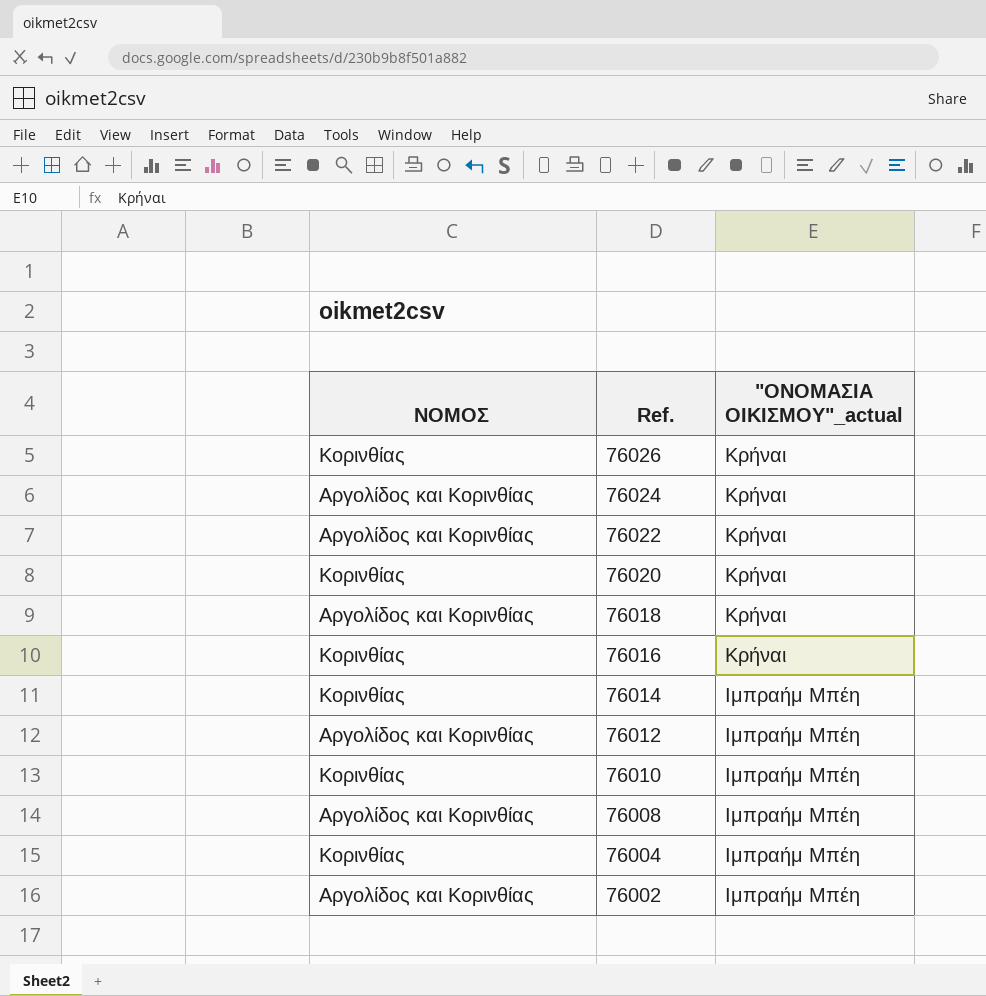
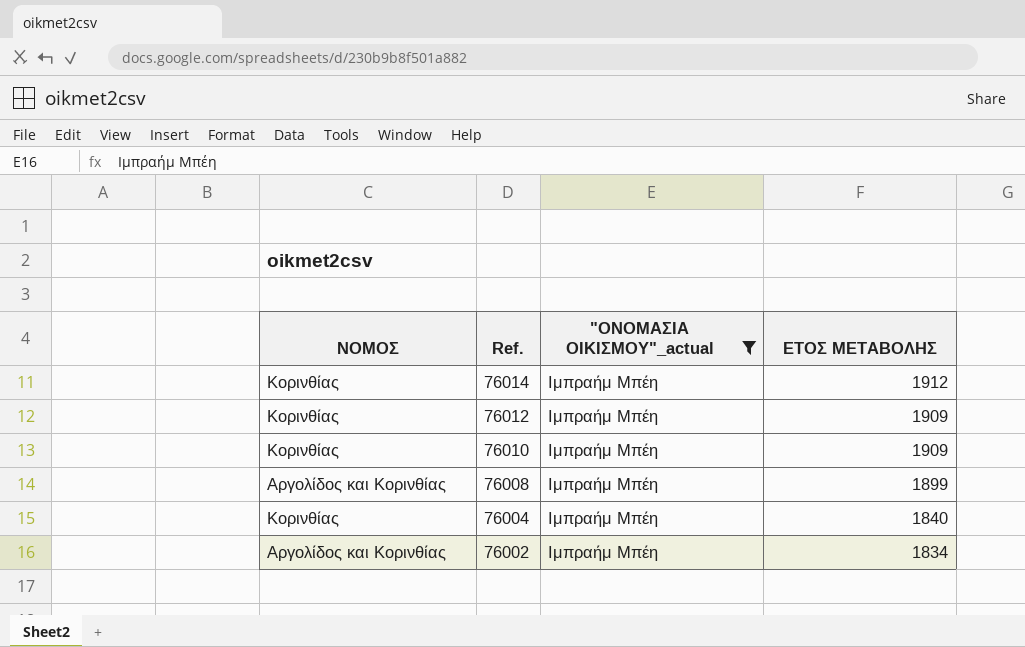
filter: none -> "ΟΝΟΜΑΣΙΑ ΟΙΚΙΣΜΟΥ"_actual = Ιμπραήμ Μπέη
column ΕΤΟΣ ΜΕΤΑΒΟΛΗΣ | position: none -> 4
76012 | ΝΟΜΟΣ: Αργολίδος και Κορινθίας -> Κορινθίας

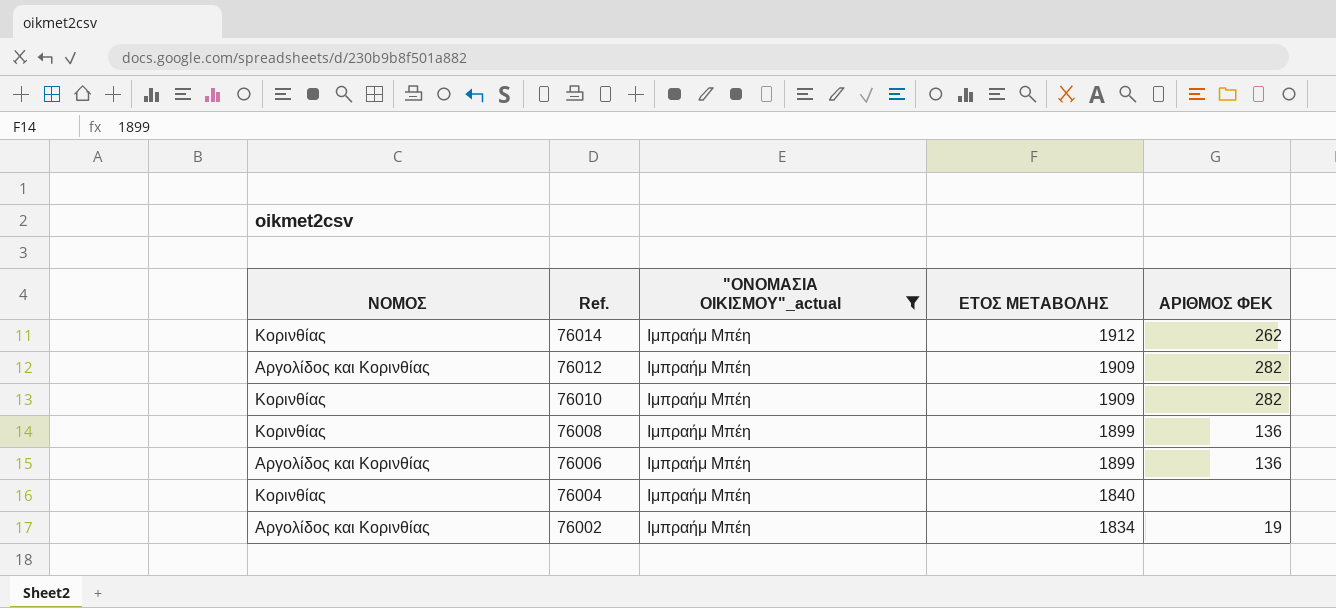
column ΑΡΙΘΜΟΣ ΦΕΚ | position: none -> 5
76012 | ΝΟΜΟΣ: Κορινθίας -> Αργολίδος και Κορινθίας
76008 | ΝΟΜΟΣ: Αργολίδος και Κορινθίας -> Κορινθίας
row 76006: none -> Αργολίδος και Κορινθίας | Ιμπραήμ Μπέη | 1899 | 136

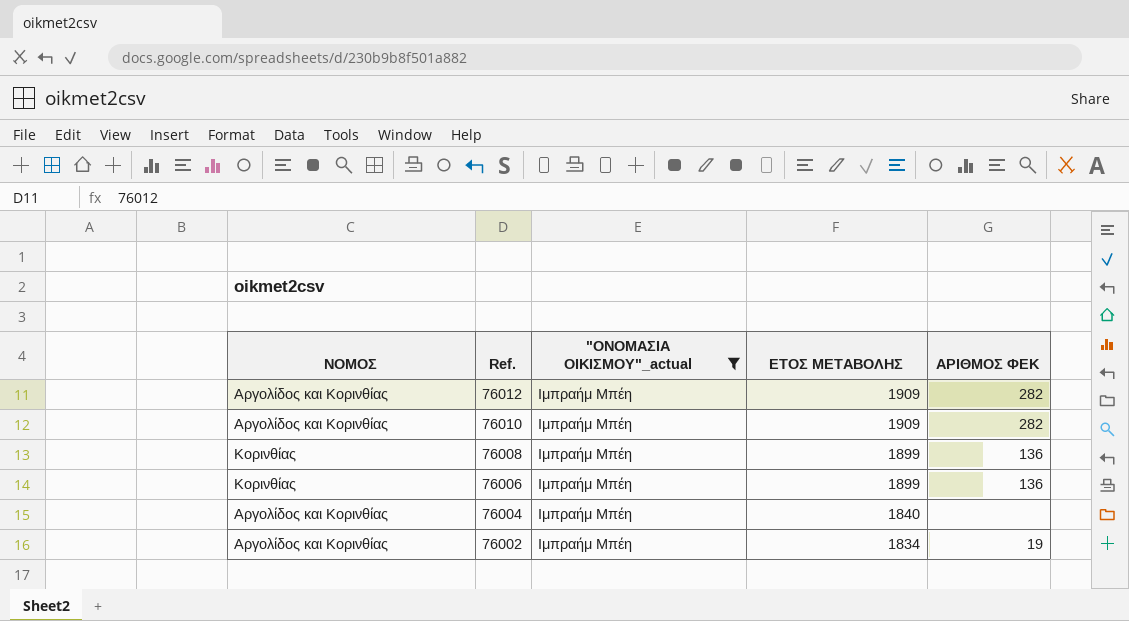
row 76014: Κορινθίας | Ιμπραήμ Μπέη | 1912 | 262 -> none
76010 | ΝΟΜΟΣ: Κορινθίας -> Αργολίδος και Κορινθίας
76006 | ΝΟΜΟΣ: Αργολίδος και Κορινθίας -> Κορινθίας
76004 | ΝΟΜΟΣ: Κορινθίας -> Αργολίδος και Κορινθίας

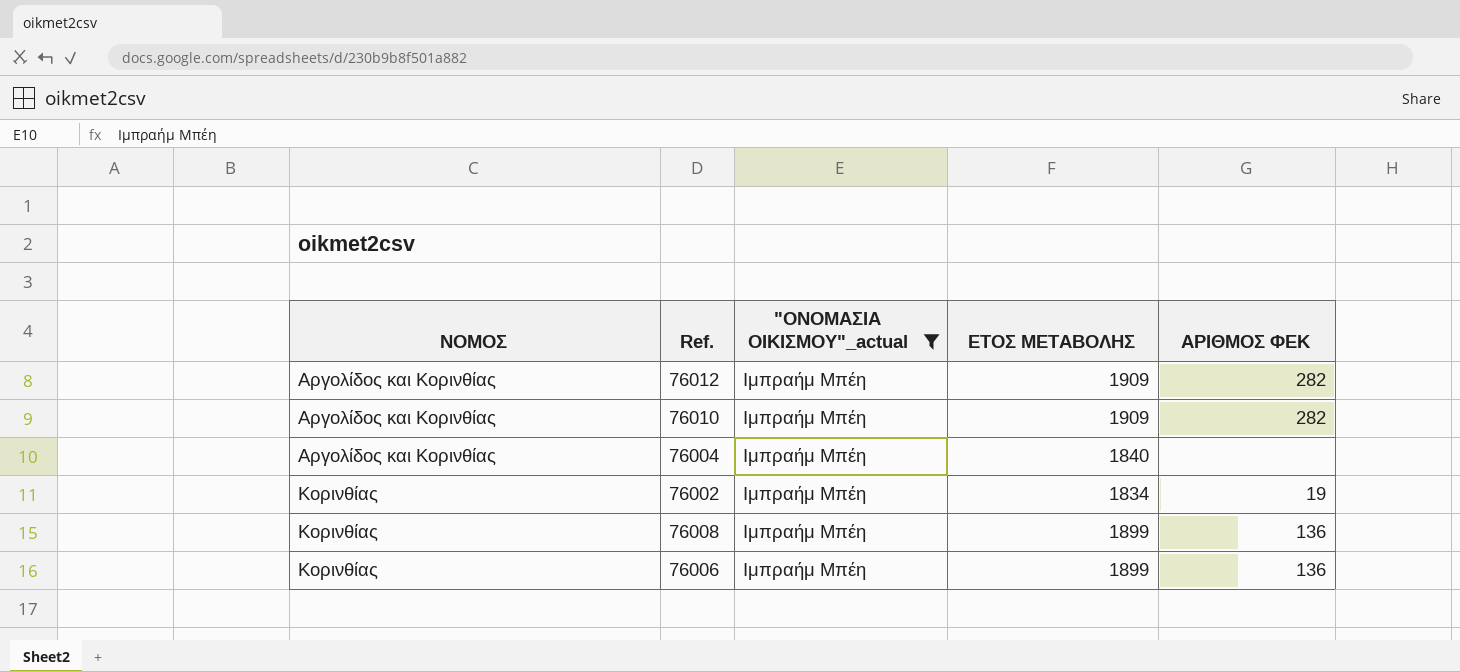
row order: Ref. descending -> ΝΟΜΟΣ ascending
76002 | ΝΟΜΟΣ: Αργολίδος και Κορινθίας -> Κορινθίας

